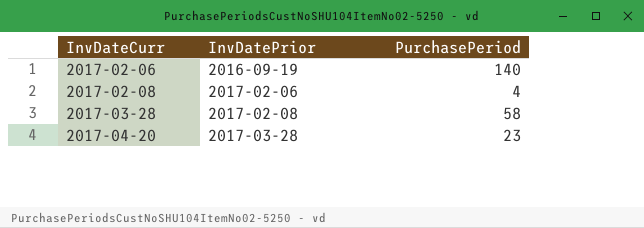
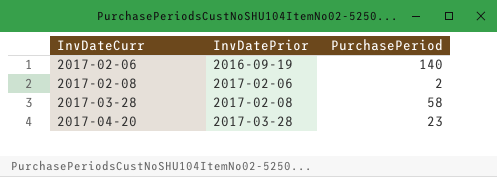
2017-02-08 | PurchasePeriod: 4 -> 2

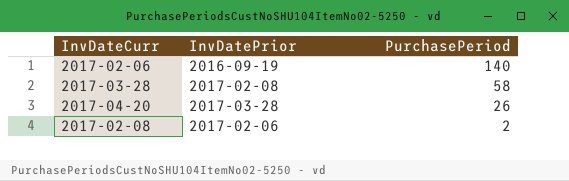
row order: InvDateCurr ascending -> PurchasePeriod descending
2017-04-20 | PurchasePeriod: 23 -> 26

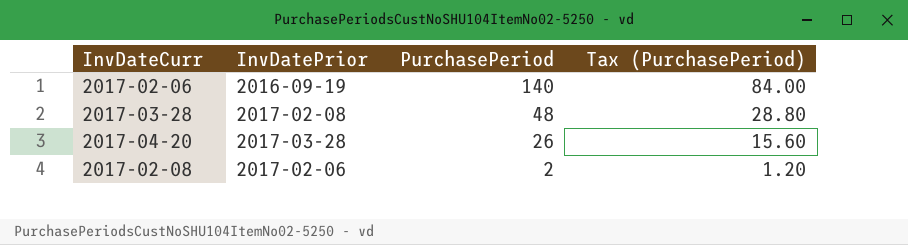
column Tax (PurchasePeriod) | formula: none -> [PurchasePeriod] * 0.6
2017-03-28 | PurchasePeriod: 58 -> 48

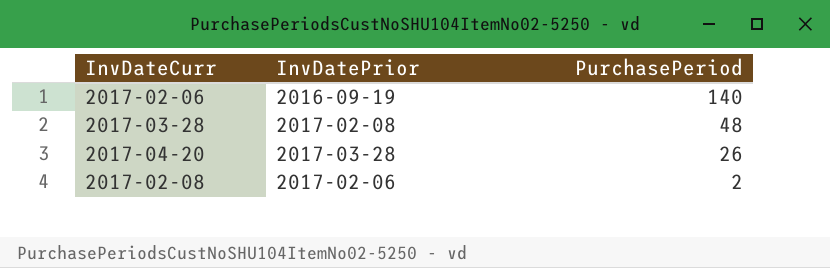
column Tax (PurchasePeriod) | formula: [PurchasePeriod] * 0.6 -> none

